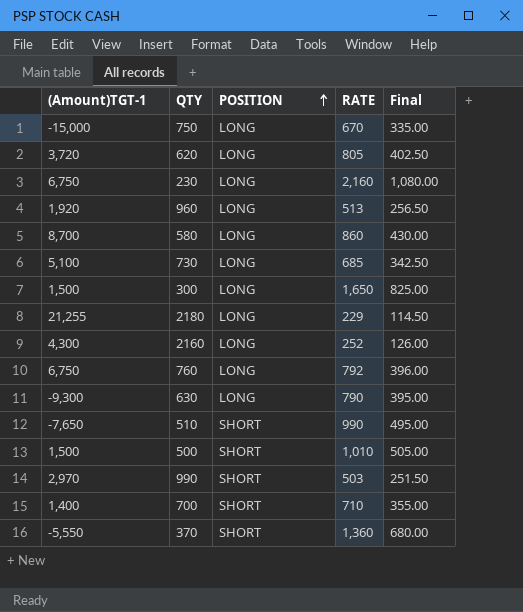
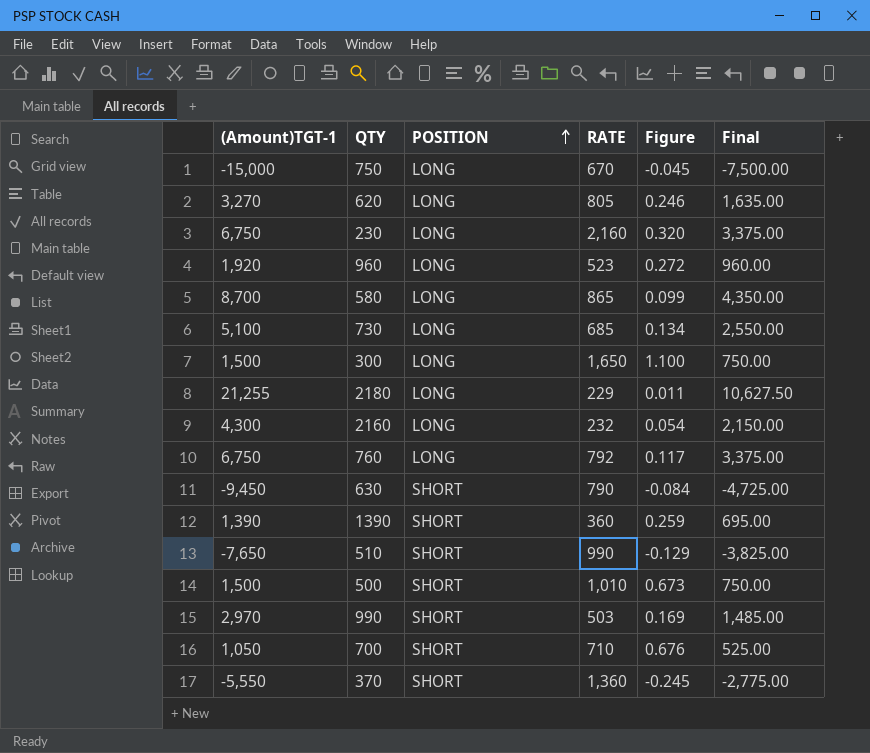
column Figure | formula: none -> [RATE] / [(Amount)TGT-1]
column Final | formula: [RATE] * 0.5 -> [(Amount)TGT-1] * 0.5
620 | (Amount)TGT-1: 3,720 -> 3,270
960 | RATE: 513 -> 523
580 | RATE: 860 -> 865
2160 | RATE: 252 -> 232
630 | (Amount)TGT-1: -9,300 -> -9,450
630 | POSITION: LONG -> SHORT
row 1390: none -> 1,390 | SHORT | 360 | 0.259 | 695.00
700 | (Amount)TGT-1: 1,400 -> 1,050

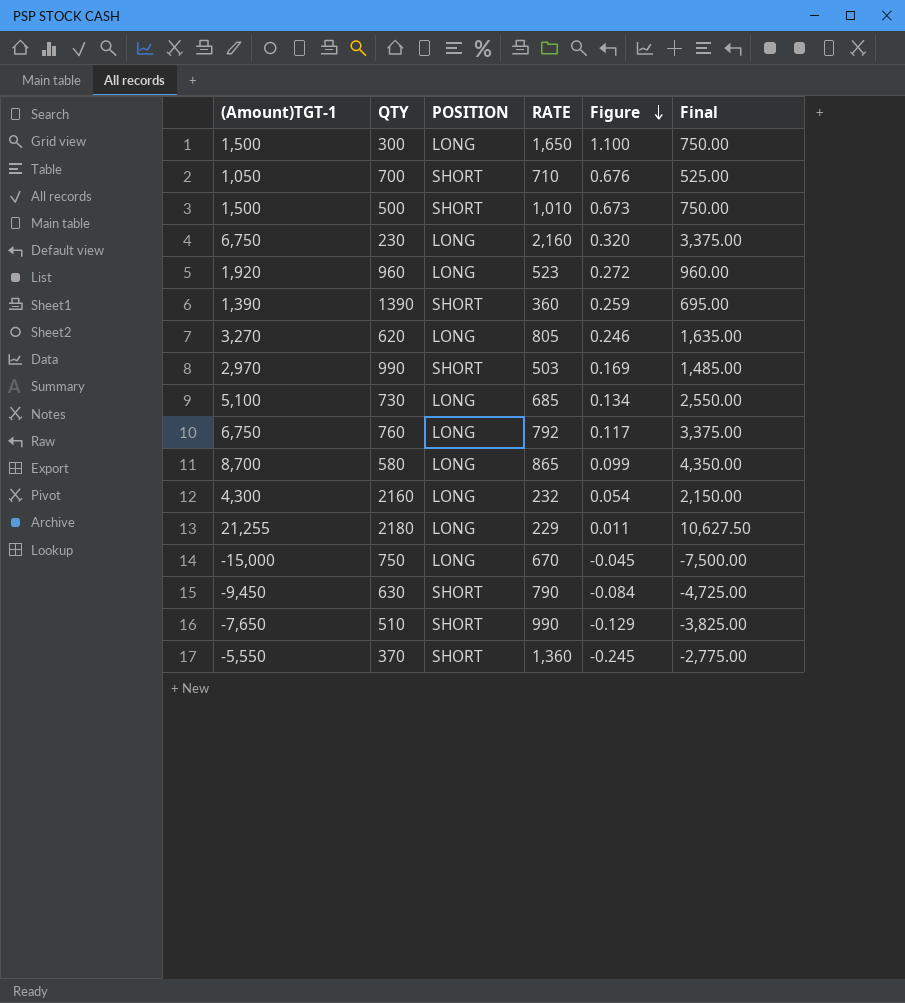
row order: POSITION ascending -> Figure descending

